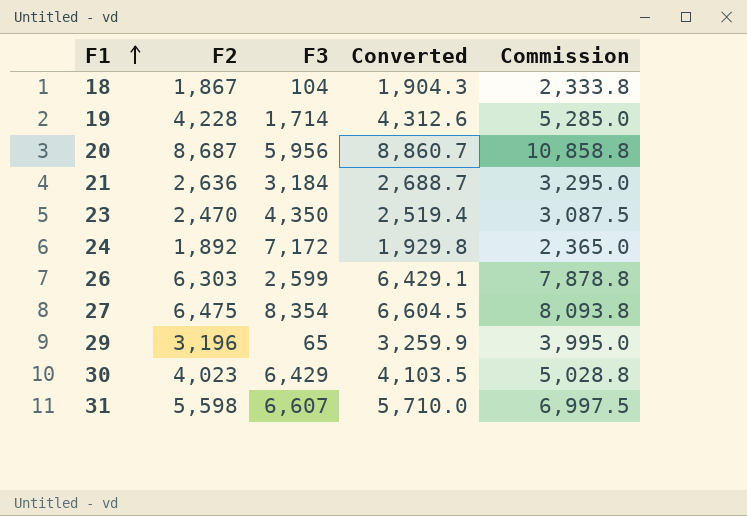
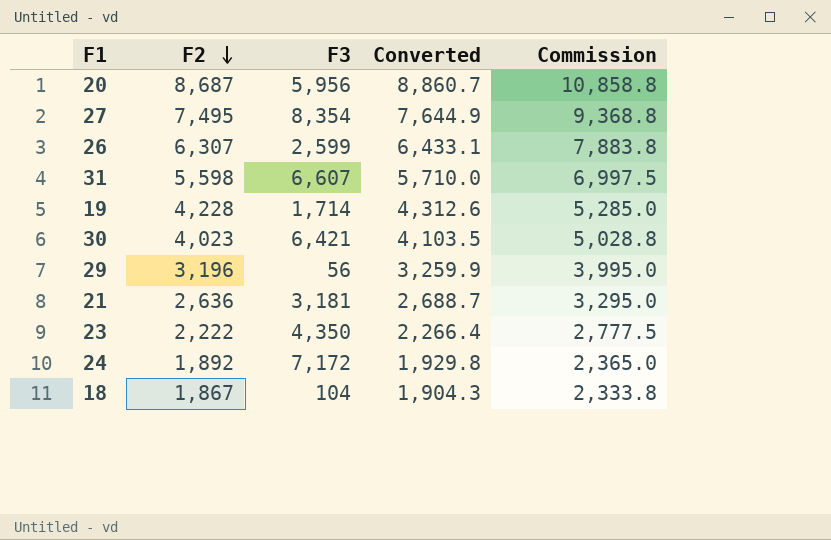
row order: F1 ascending -> F2 descending
27 | F2: 6,475 -> 7,495
27 | Converted: 6,604.5 -> 7,644.9
27 | Commission: 8,093.8 -> 9,368.8
26 | F2: 6,303 -> 6,307
26 | Converted: 6,429.1 -> 6,433.1
26 | Commission: 7,878.8 -> 7,883.8
30 | F3: 6,429 -> 6,421
29 | F3: 65 -> 56
21 | F3: 3,184 -> 3,181
23 | F2: 2,470 -> 2,222
23 | Converted: 2,519.4 -> 2,266.4
23 | Commission: 3,087.5 -> 2,777.5

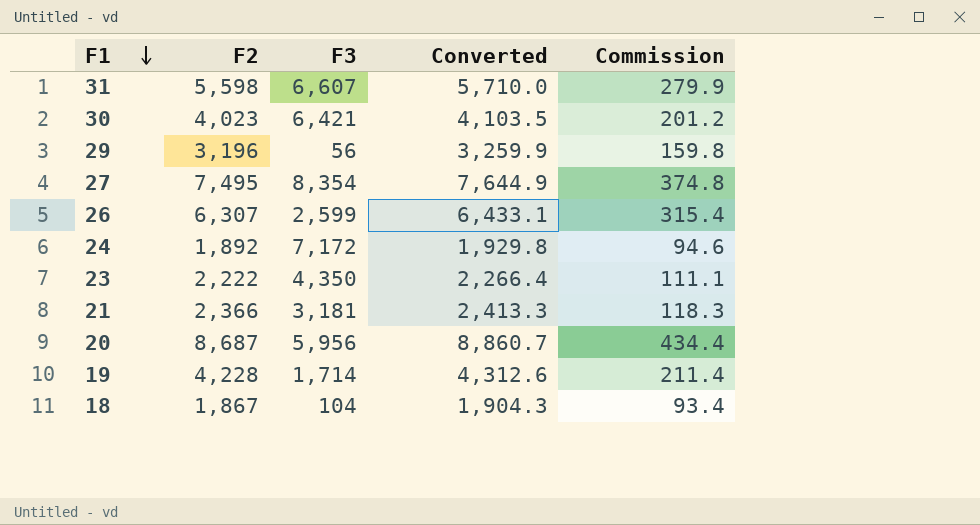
row order: F2 descending -> F1 descending
column Commission | formula: [F2] * 1.25 -> [F2] * 0.05
21 | F2: 2,636 -> 2,366
21 | Converted: 2,688.7 -> 2,413.3

